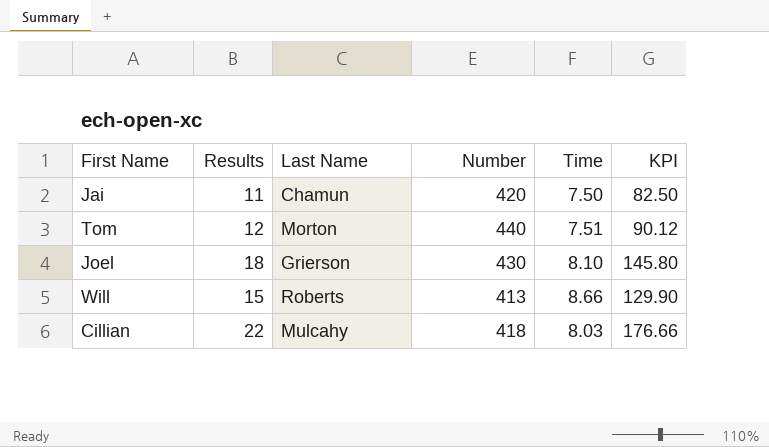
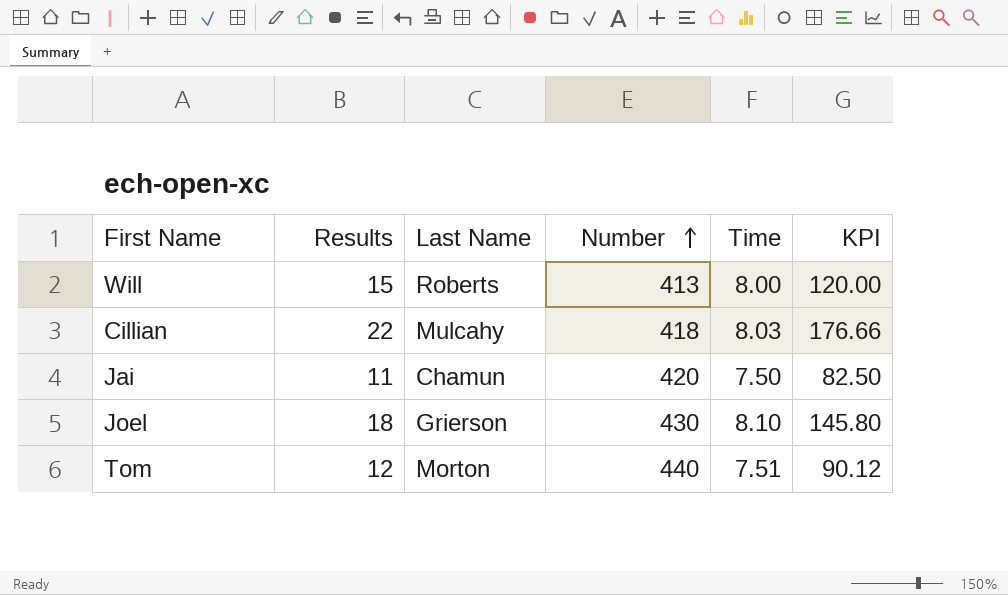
row order: none -> Number ascending
Will | Time: 8.66 -> 8.00
Will | KPI: 129.90 -> 120.00

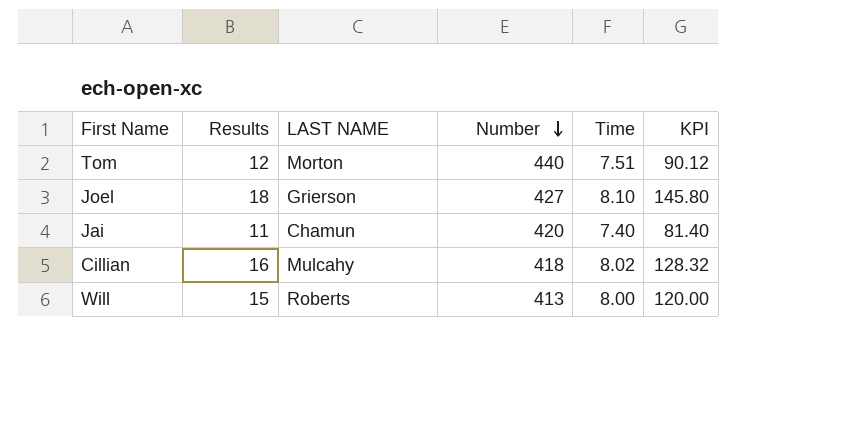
row order: Number ascending -> Number descending
column name: Last Name -> LAST NAME
Joel | Number: 430 -> 427
Jai | Time: 7.50 -> 7.40
Jai | KPI: 82.50 -> 81.40
Cillian | Results: 22 -> 16
Cillian | Time: 8.03 -> 8.02
Cillian | KPI: 176.66 -> 128.32

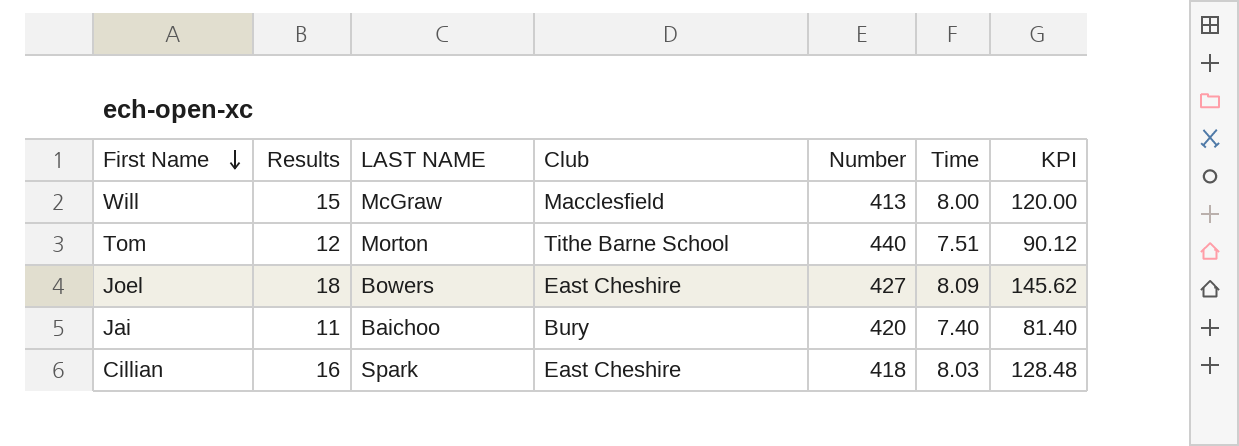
row order: Number descending -> First Name descending
column Club | position: none -> 4
Will | LAST NAME: Roberts -> McGraw
Joel | LAST NAME: Grierson -> Bowers
Joel | Time: 8.10 -> 8.09
Joel | KPI: 145.80 -> 145.62
Jai | LAST NAME: Chamun -> Baichoo
Cillian | LAST NAME: Mulcahy -> Spark
Cillian | Time: 8.02 -> 8.03
Cillian | KPI: 128.32 -> 128.48

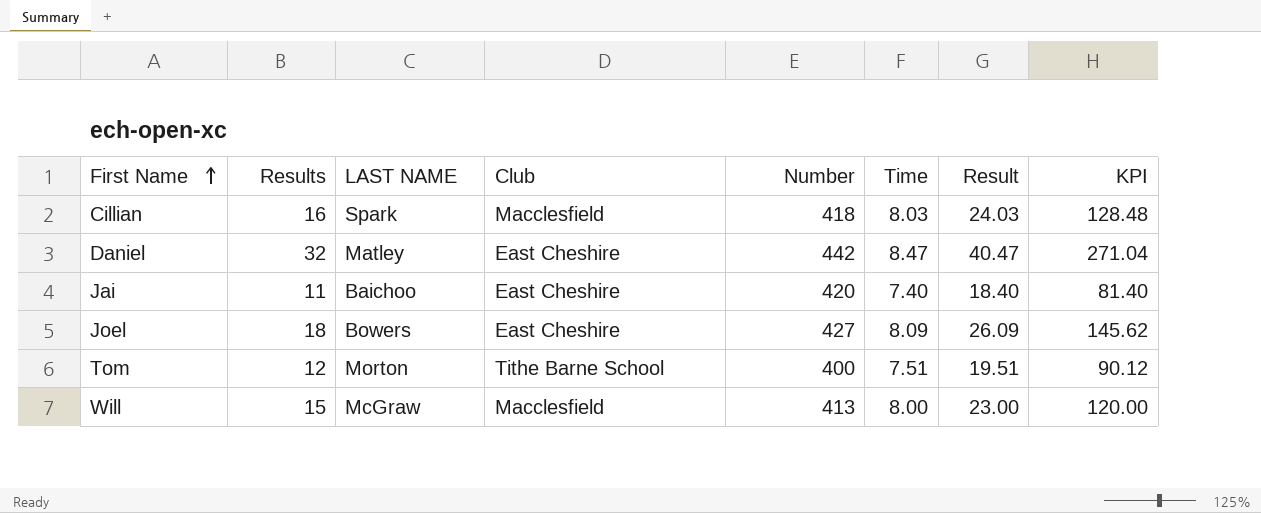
row order: First Name descending -> First Name ascending
column Result | formula: none -> [Results] + [Time]
Cillian | Club: East Cheshire -> Macclesfield
row Daniel: none -> 32 | Matley | East Cheshire | 442 | 8.47 | 40.47 | 271.04
Jai | Club: Bury -> East Cheshire
Tom | Number: 440 -> 400

